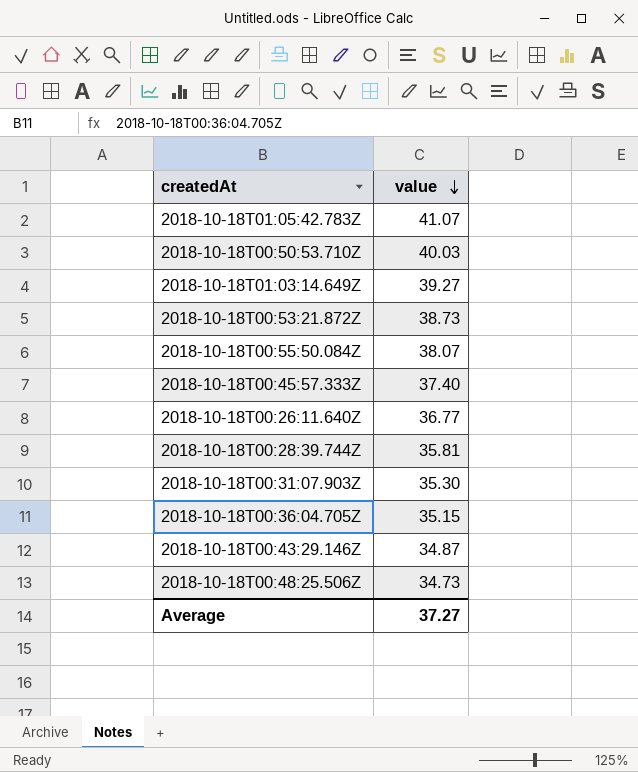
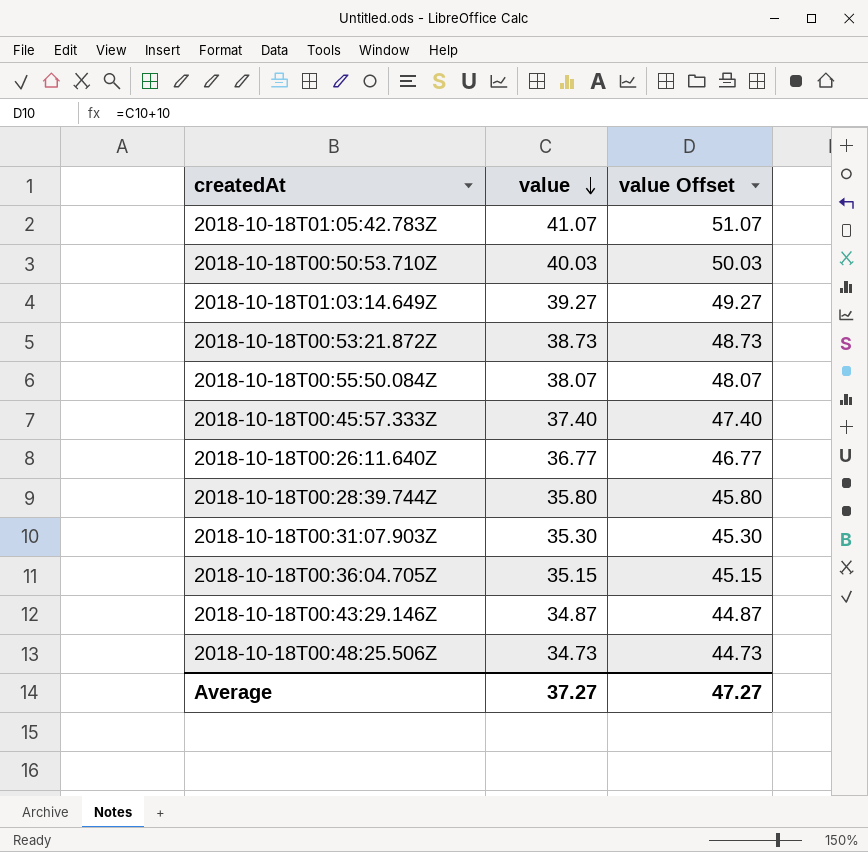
column value Offset | formula: none -> [value] + 10
2018-10-18T00:28:39.744Z | value: 35.81 -> 35.80

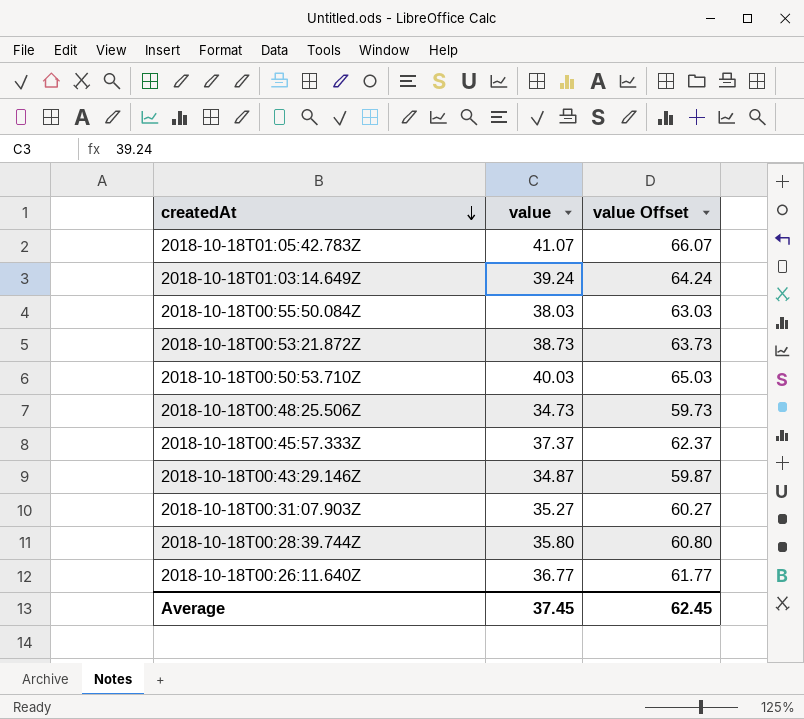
row order: value descending -> createdAt descending
column value Offset | formula: [value] + 10 -> [value] + 25
row 2018-10-18T00:36:04.705Z: 35.15 | 45.15 -> none
2018-10-18T01:03:14.649Z | value: 39.27 -> 39.24
2018-10-18T00:55:50.084Z | value: 38.07 -> 38.03
2018-10-18T00:45:57.333Z | value: 37.40 -> 37.37
2018-10-18T00:31:07.903Z | value: 35.30 -> 35.27
Average | value: 37.27 -> 37.45
Average | value Offset: 47.27 -> 62.45

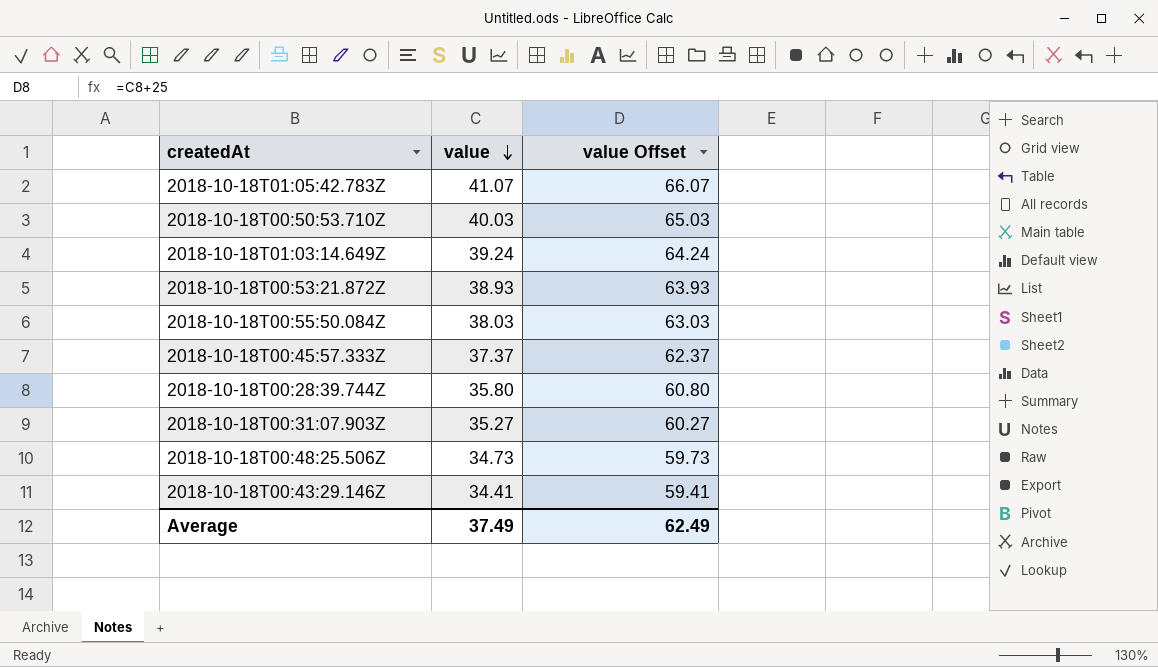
row order: createdAt descending -> value descending
row 2018-10-18T00:26:11.640Z: 36.77 | 61.77 -> none
2018-10-18T00:53:21.872Z | value: 38.73 -> 38.93
2018-10-18T00:53:21.872Z | value Offset: 63.73 -> 63.93
2018-10-18T00:43:29.146Z | value: 34.87 -> 34.41
2018-10-18T00:43:29.146Z | value Offset: 59.87 -> 59.41
Average | value: 37.45 -> 37.49
Average | value Offset: 62.45 -> 62.49

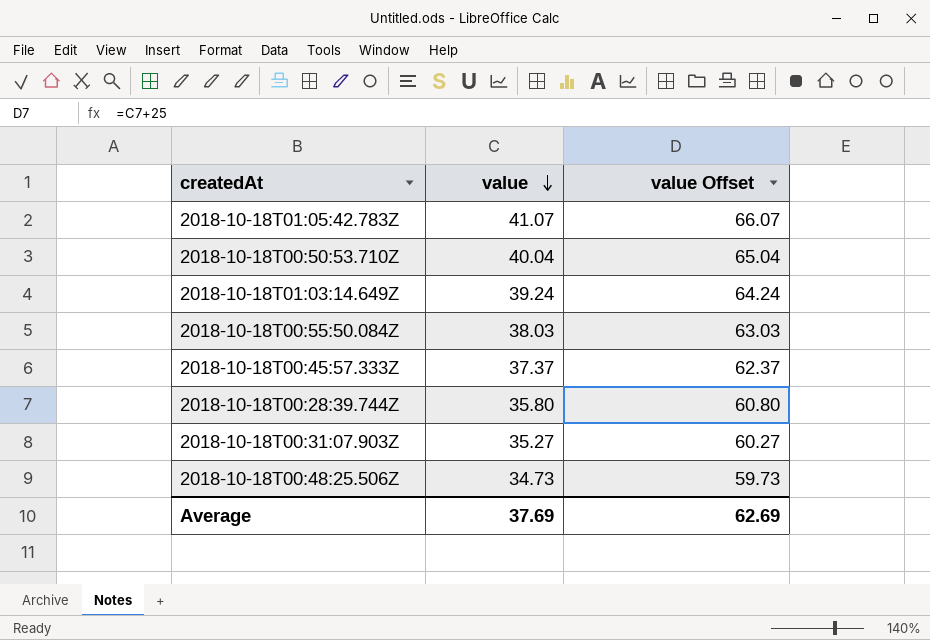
row 2018-10-18T00:53:21.872Z: 38.93 | 63.93 -> none
row 2018-10-18T00:43:29.146Z: 34.41 | 59.41 -> none
2018-10-18T00:50:53.710Z | value: 40.03 -> 40.04
2018-10-18T00:50:53.710Z | value Offset: 65.03 -> 65.04
Average | value: 37.49 -> 37.69
Average | value Offset: 62.49 -> 62.69

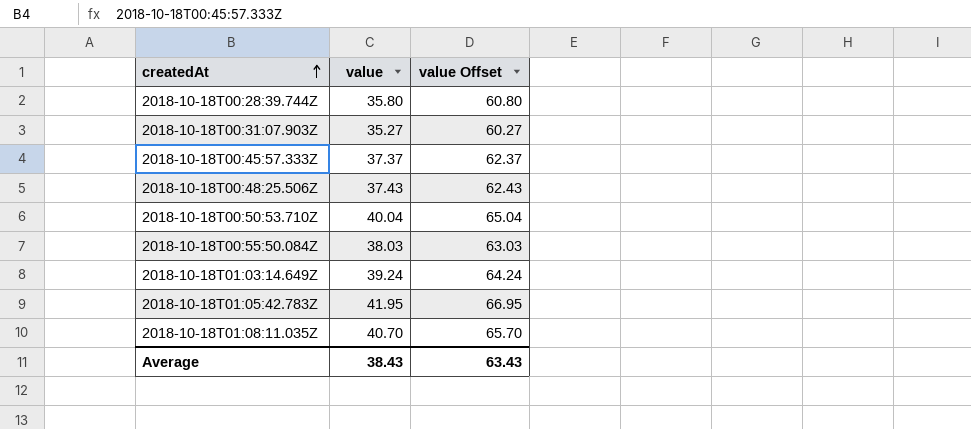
row order: value descending -> createdAt ascending
2018-10-18T00:48:25.506Z | value: 34.73 -> 37.43
2018-10-18T00:48:25.506Z | value Offset: 59.73 -> 62.43
2018-10-18T01:05:42.783Z | value: 41.07 -> 41.95
2018-10-18T01:05:42.783Z | value Offset: 66.07 -> 66.95
row 2018-10-18T01:08:11.035Z: none -> 40.70 | 65.70
Average | value: 37.69 -> 38.43
Average | value Offset: 62.69 -> 63.43

